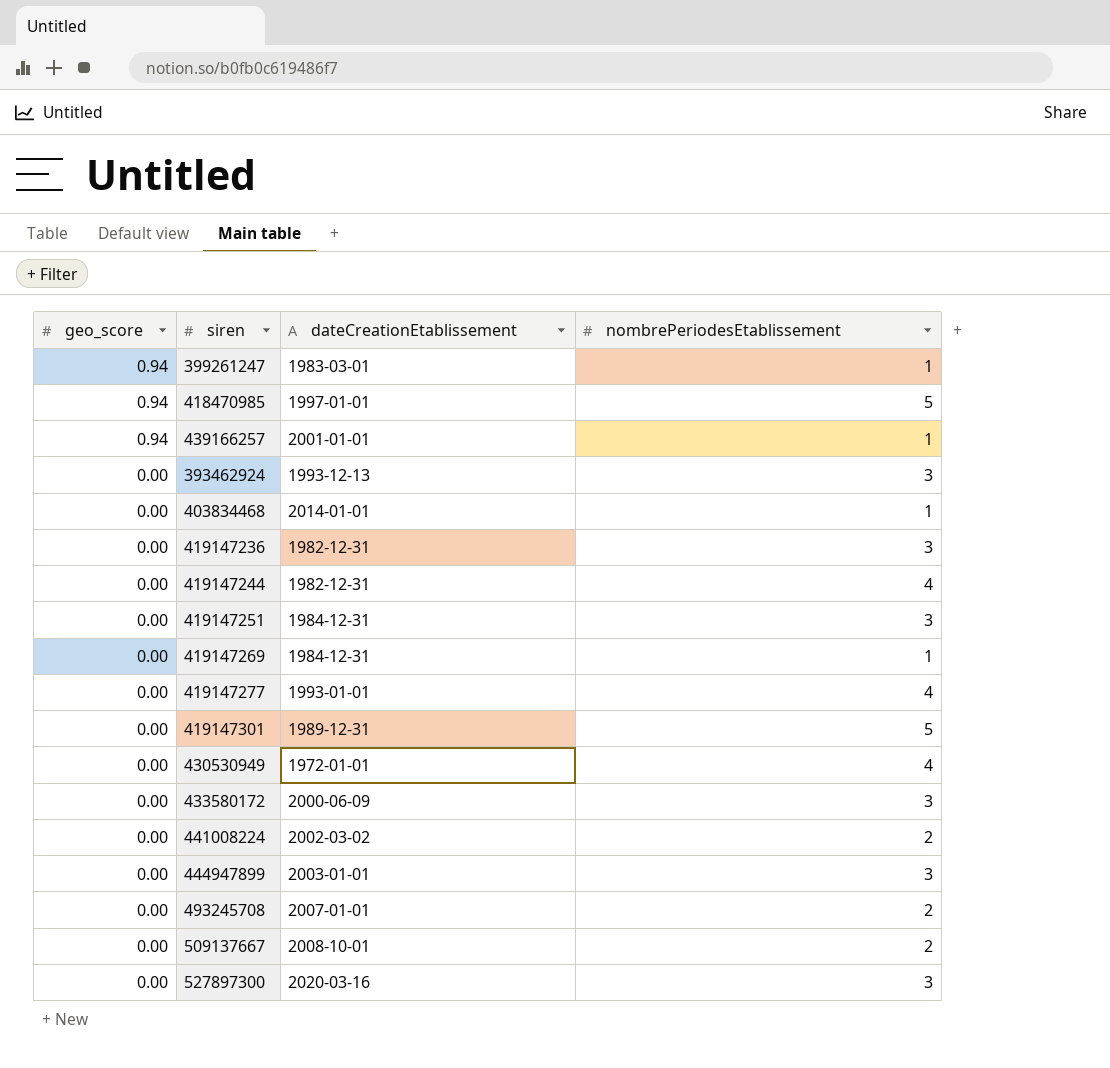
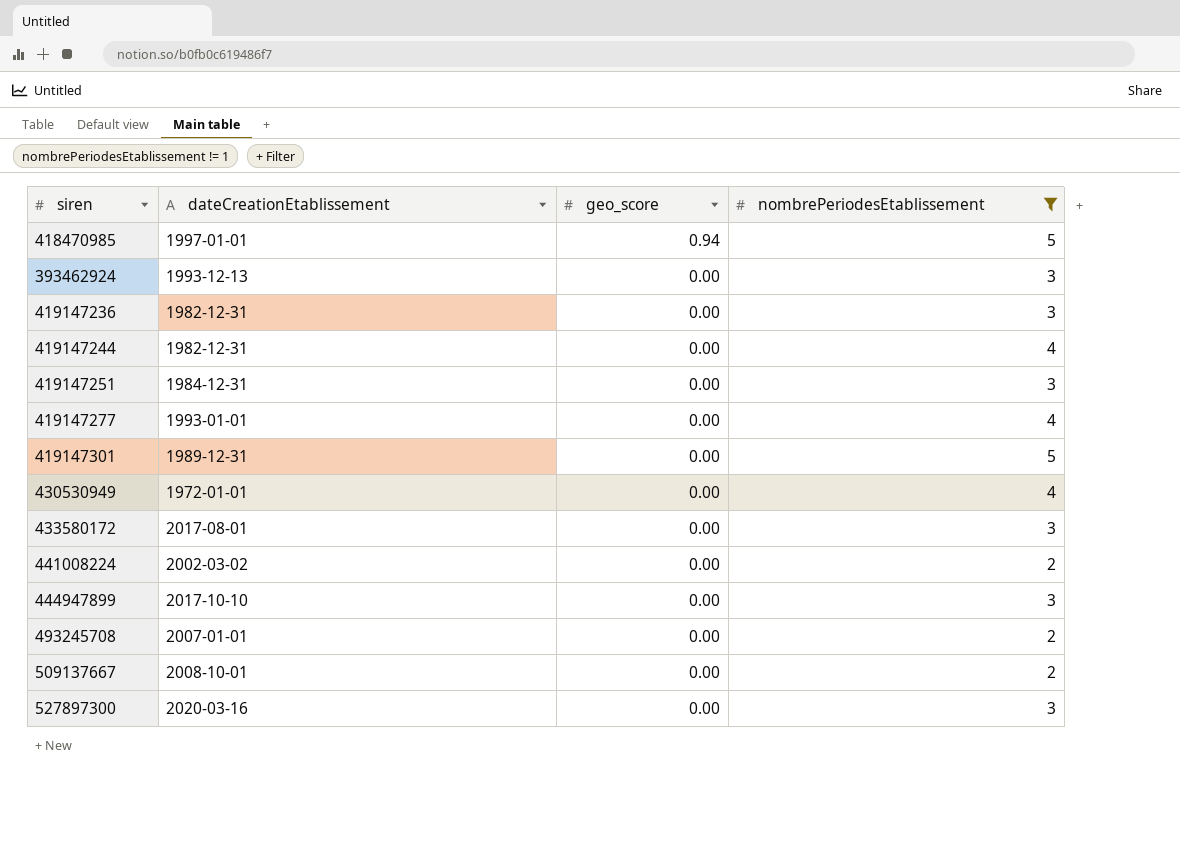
filter: none -> nombrePeriodesEtablissement != 1
column geo_score | position: 1 -> 3
433580172 | dateCreationEtablissement: 2000-06-09 -> 2017-08-01
444947899 | dateCreationEtablissement: 2003-01-01 -> 2017-10-10

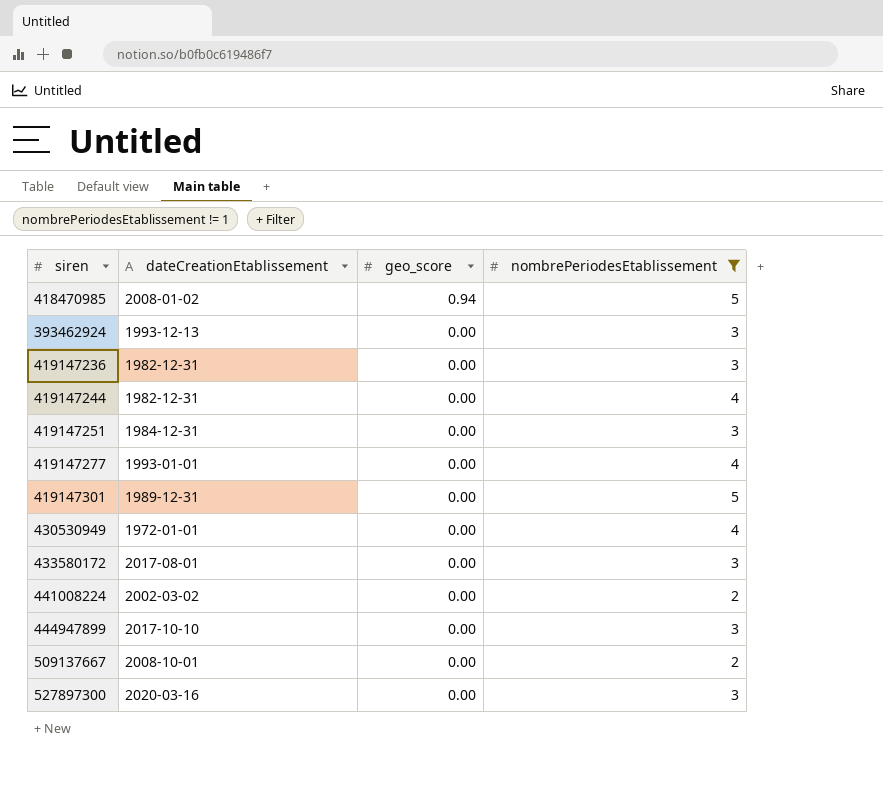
row 493245708: 2007-01-01 | 0.00 | 2 -> none
418470985 | dateCreationEtablissement: 1997-01-01 -> 2008-01-02

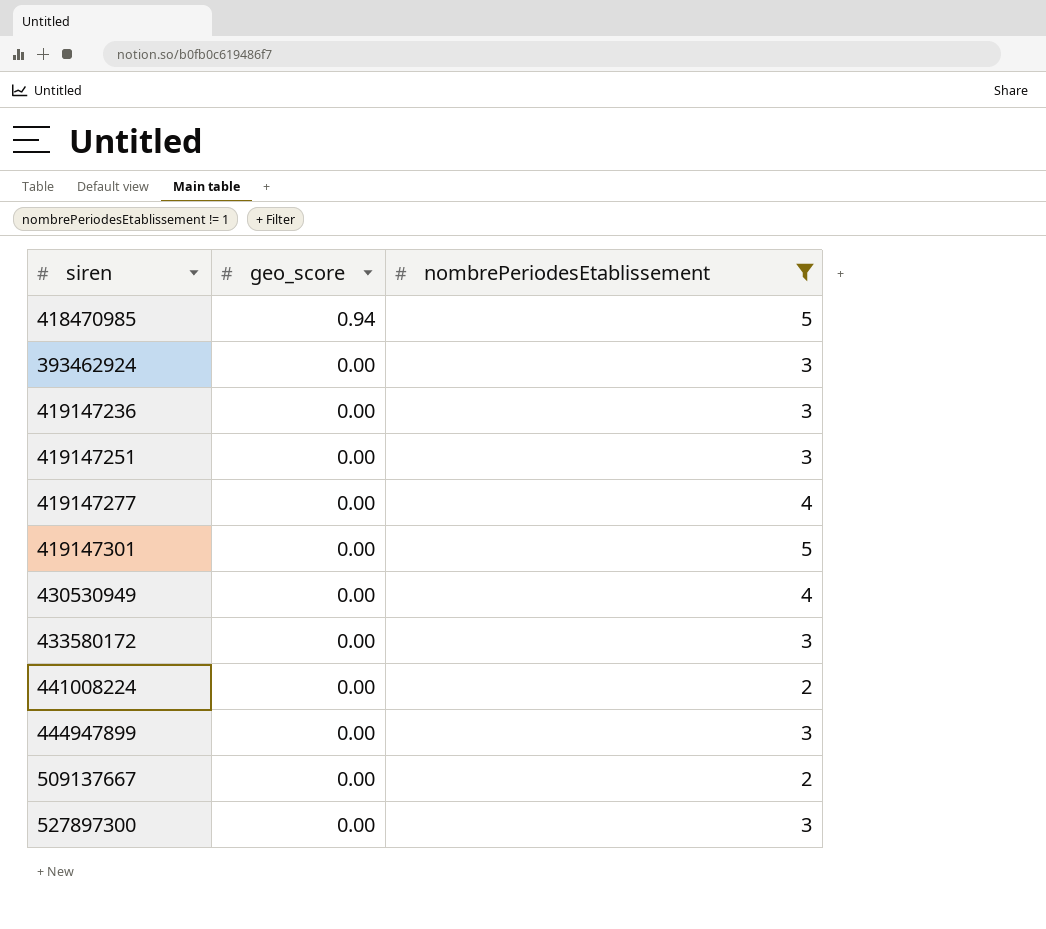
column dateCreationEtablissement | position: 2 -> none
row 419147244: 1982-12-31 | 0.00 | 4 -> none

